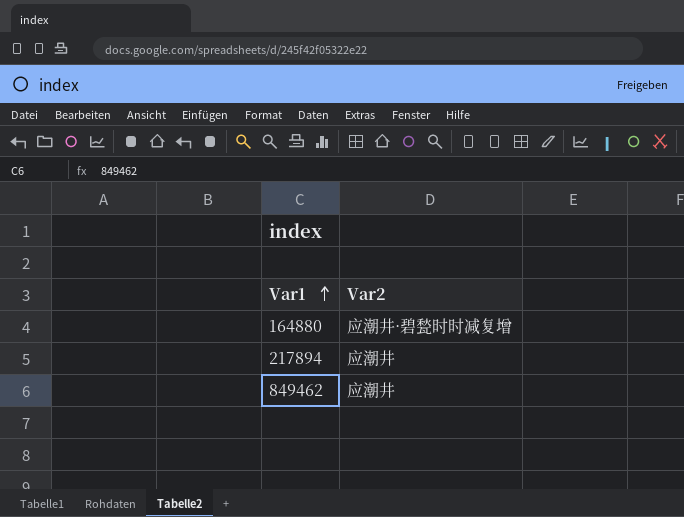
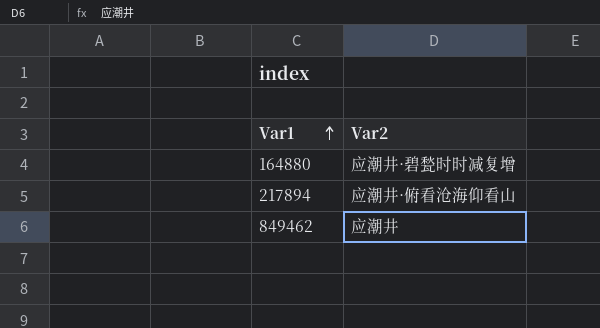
217894 | Var2: 应潮井 -> 应潮井·俯看沧海仰看山

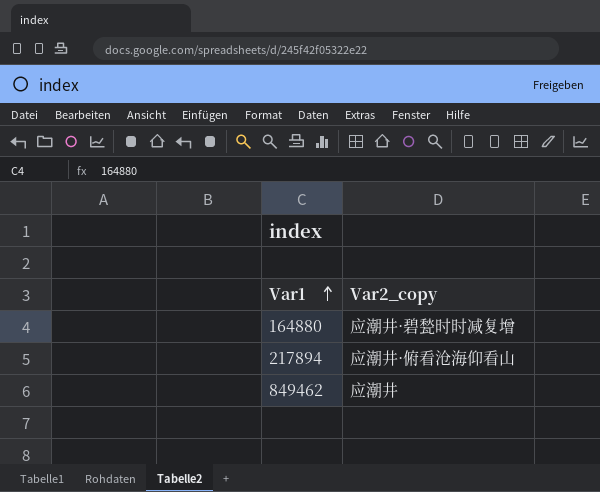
column name: Var2 -> Var2_copy

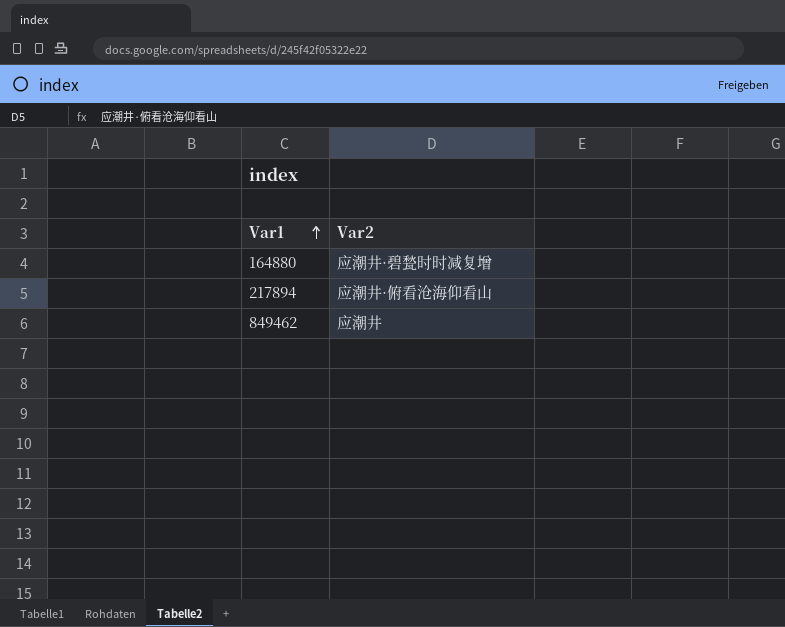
column name: Var2_copy -> Var2

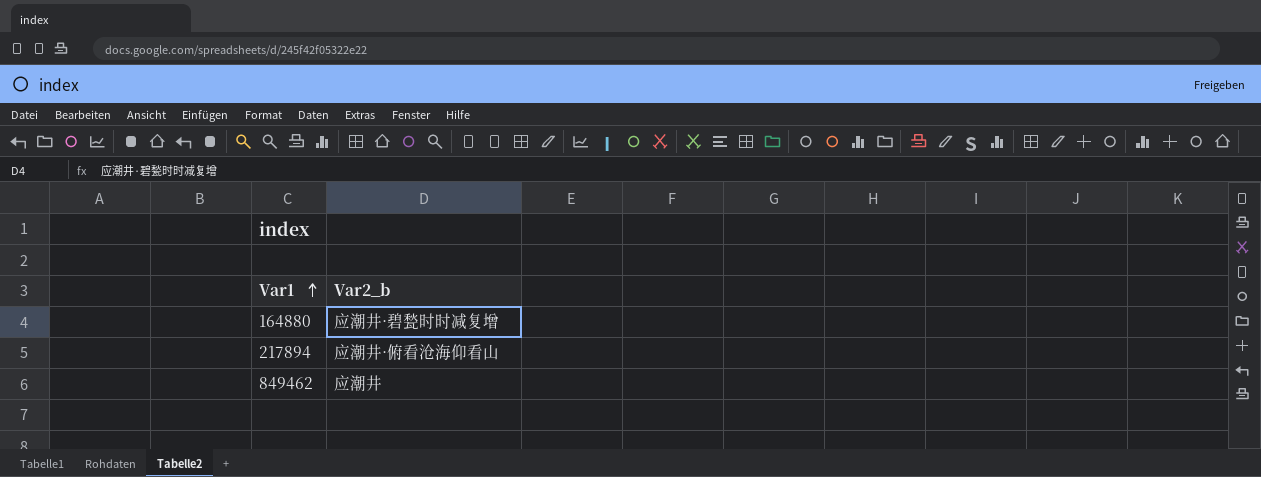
column name: Var2 -> Var2_b

